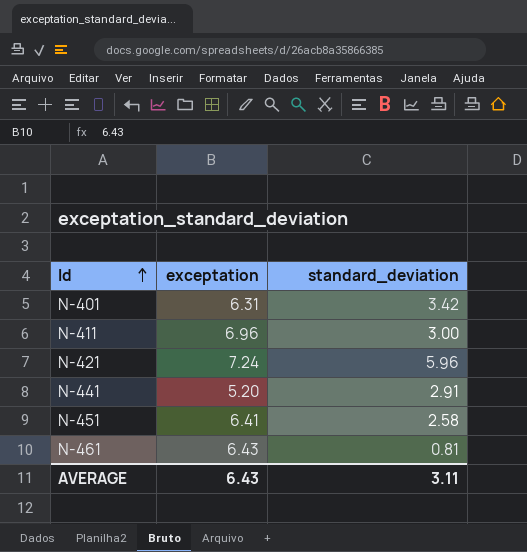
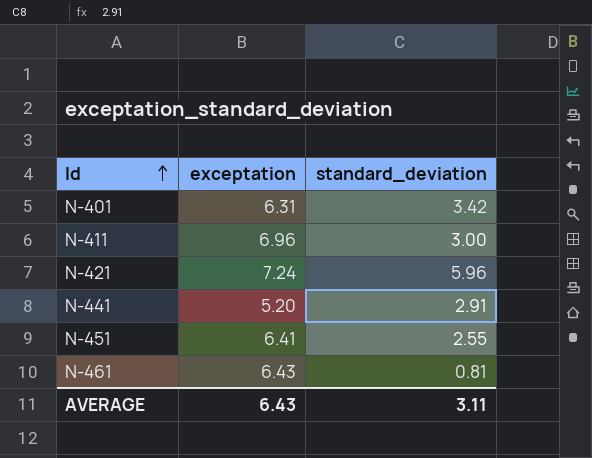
N-451 | standard_deviation: 2.58 -> 2.55

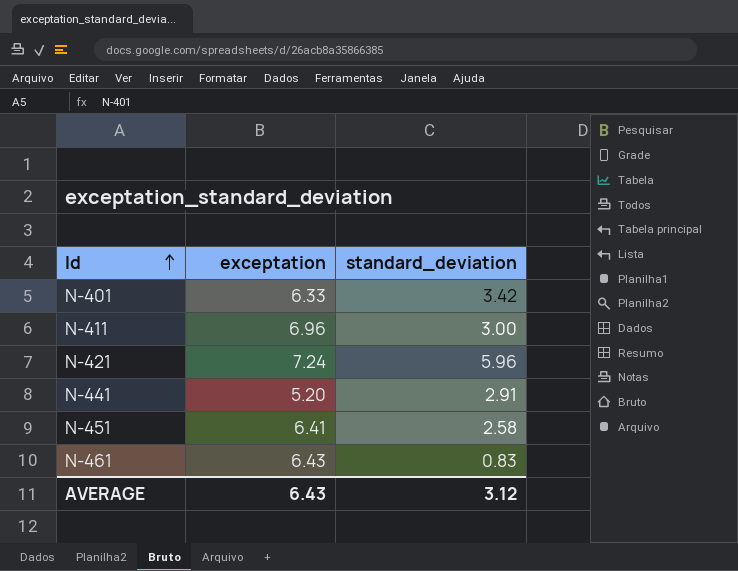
N-401 | exceptation: 6.31 -> 6.33
N-451 | standard_deviation: 2.55 -> 2.58
N-461 | standard_deviation: 0.81 -> 0.83
AVERAGE | standard_deviation: 3.11 -> 3.12

